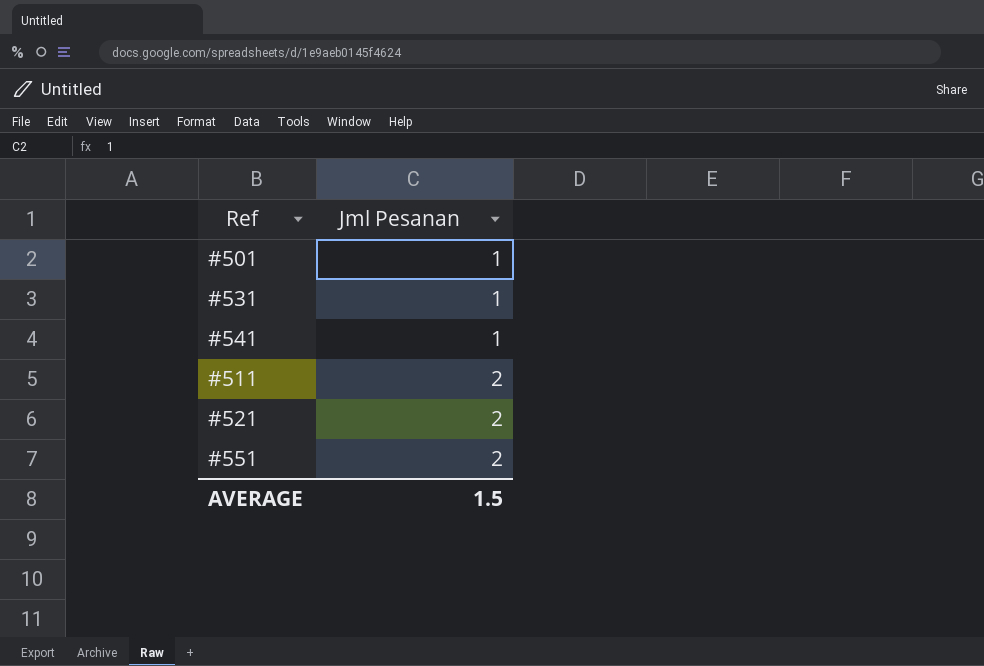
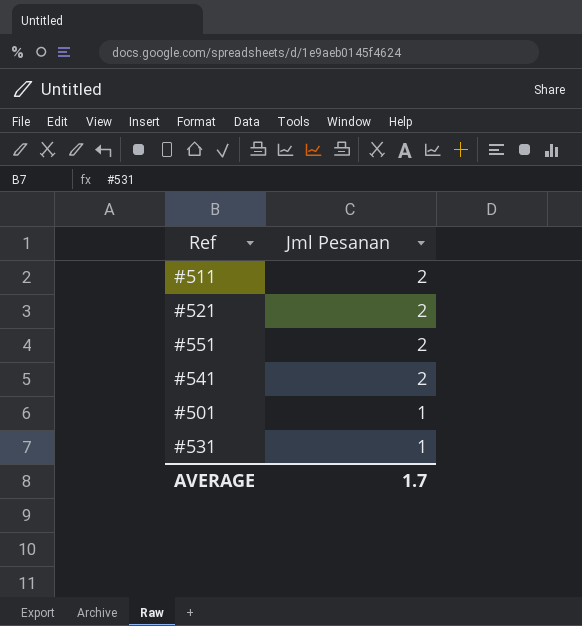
row order: Jml Pesanan ascending -> Jml Pesanan descending
#541 | Jml Pesanan: 1 -> 2
AVERAGE | Jml Pesanan: 1.5 -> 1.7

